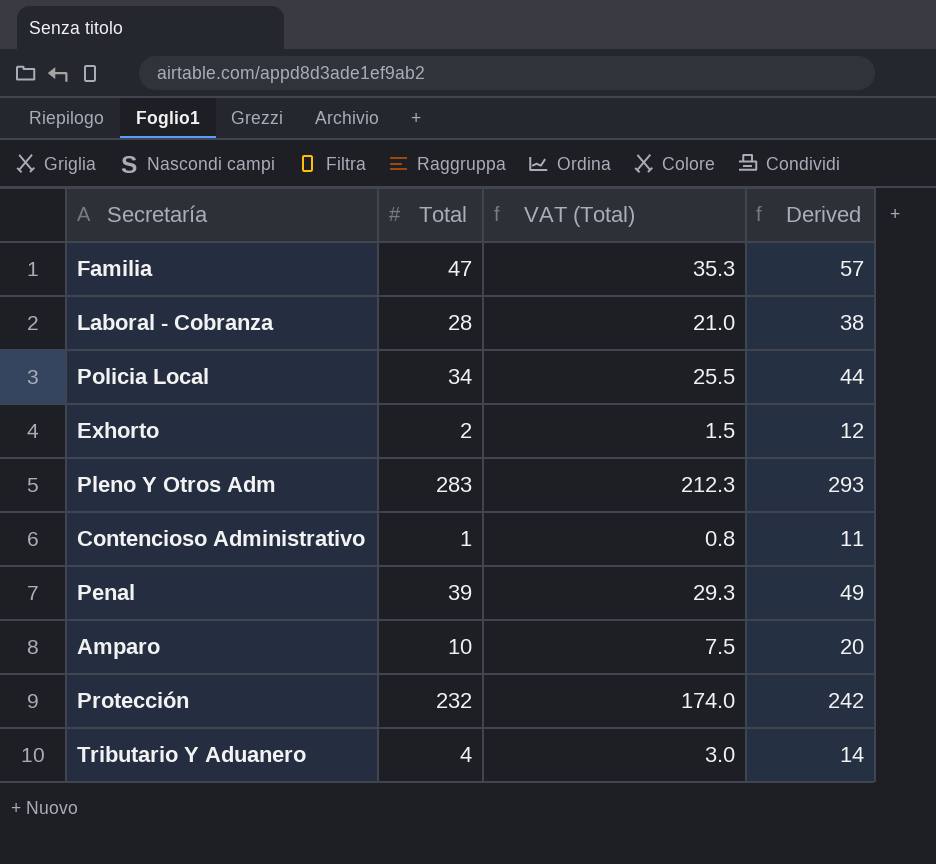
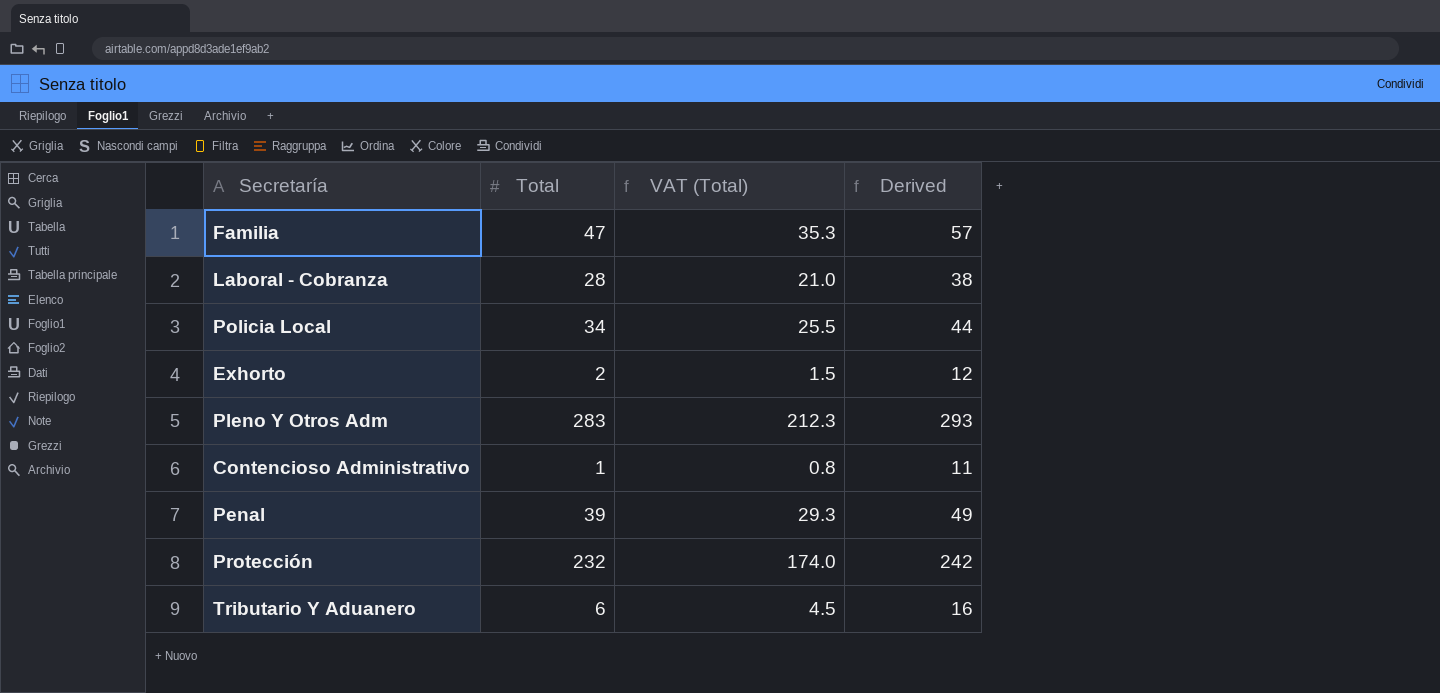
row Amparo: 10 | 7.5 | 20 -> none
Tributario Y Aduanero | Total: 4 -> 6
Tributario Y Aduanero | VAT (Total): 3.0 -> 4.5
Tributario Y Aduanero | Derived: 14 -> 16

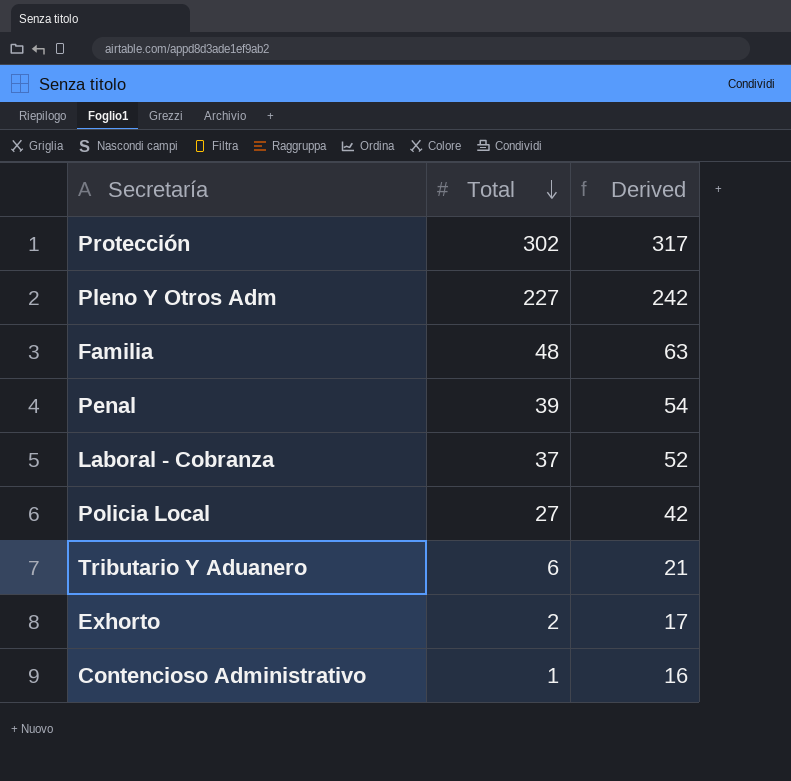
row order: none -> Total descending
column VAT (Total) | formula: [Total] * 0.75 -> none
column Derived | formula: [Total] + 10 -> [Total] + 15
Protección | Total: 232 -> 302
Pleno Y Otros Adm | Total: 283 -> 227
Familia | Total: 47 -> 48
Laboral - Cobranza | Total: 28 -> 37
Policia Local | Total: 34 -> 27

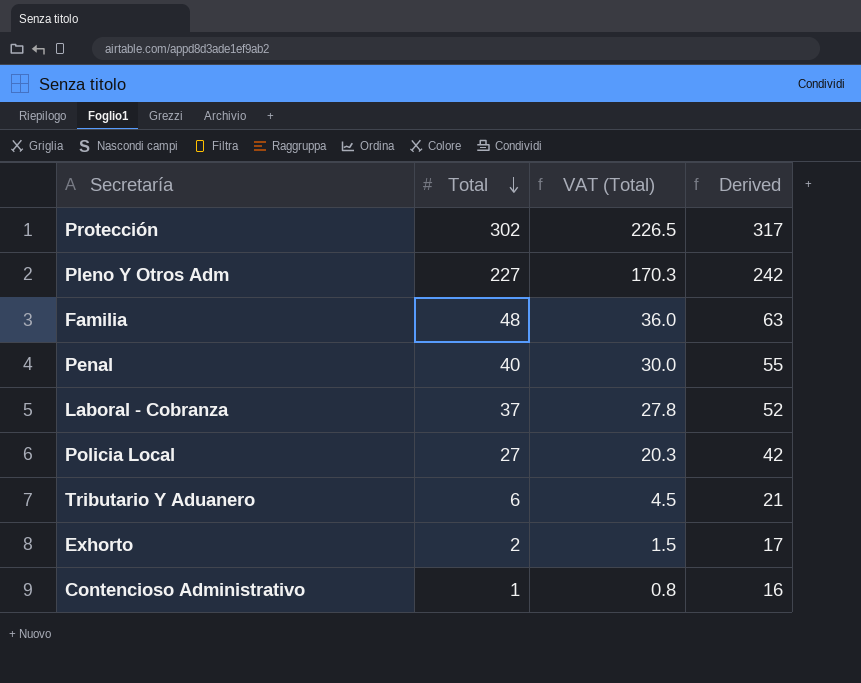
column VAT (Total) | formula: none -> [Total] * 0.75
Penal | Total: 39 -> 40
Penal | Derived: 54 -> 55

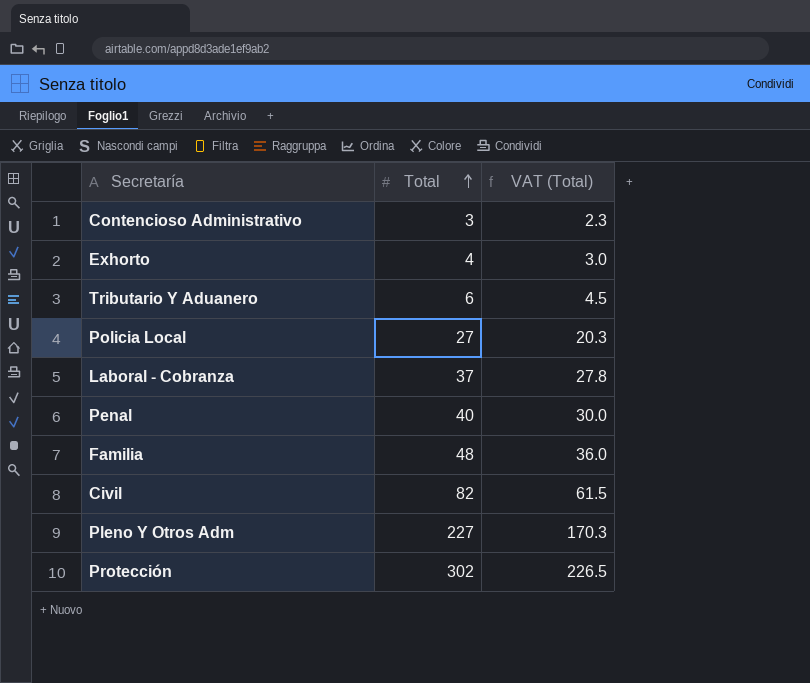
row order: Total descending -> Total ascending
column Derived | formula: [Total] + 15 -> none
Contencioso Administrativo | Total: 1 -> 3
Contencioso Administrativo | VAT (Total): 0.8 -> 2.3
Exhorto | Total: 2 -> 4
Exhorto | VAT (Total): 1.5 -> 3.0
row Civil: none -> 82 | 61.5

